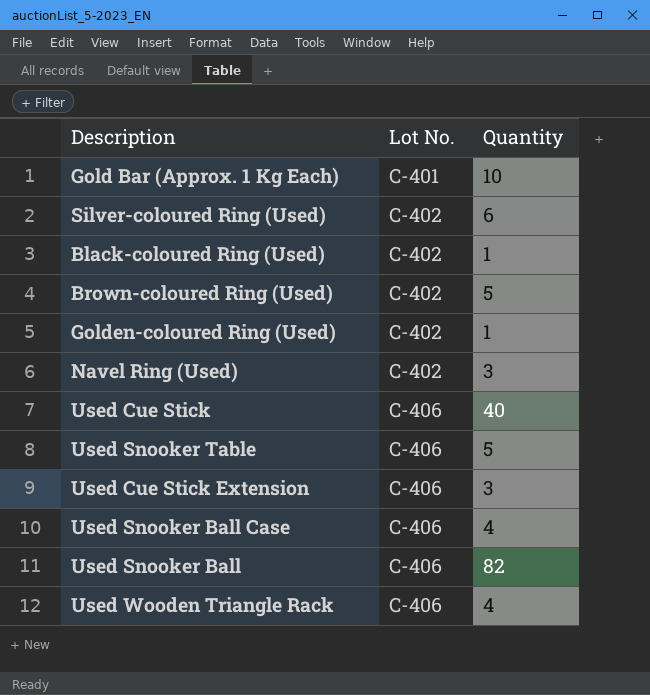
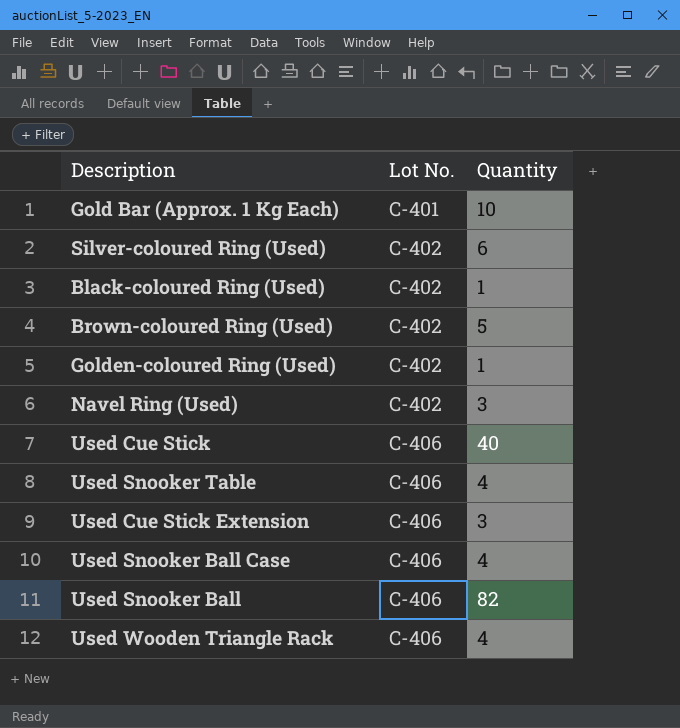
Used Snooker Table | Quantity: 5 -> 4

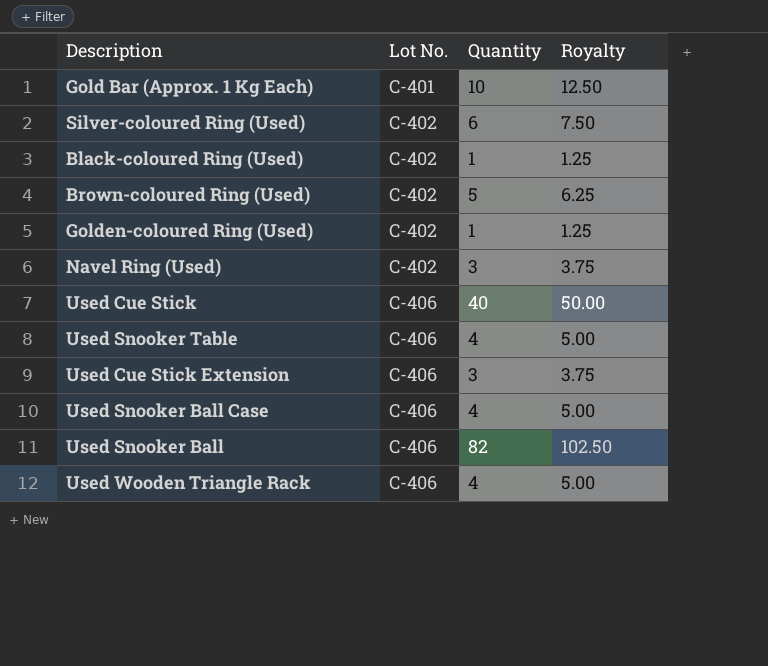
column Royalty | formula: none -> [Quantity] * 1.25

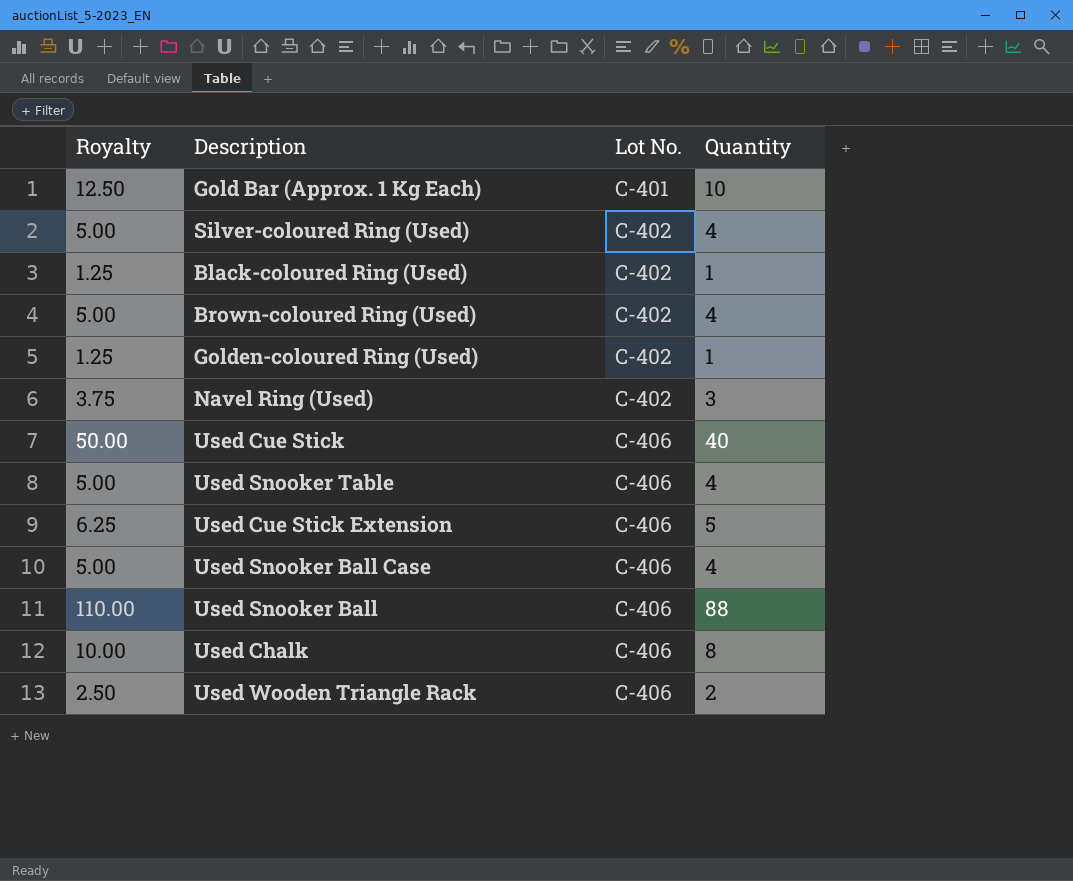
column Royalty | position: 4 -> 1
Silver-coloured Ring (Used) | Royalty: 7.50 -> 5.00
Silver-coloured Ring (Used) | Quantity: 6 -> 4
Brown-coloured Ring (Used) | Royalty: 6.25 -> 5.00
Brown-coloured Ring (Used) | Quantity: 5 -> 4
Used Cue Stick Extension | Royalty: 3.75 -> 6.25
Used Cue Stick Extension | Quantity: 3 -> 5
Used Snooker Ball | Royalty: 102.50 -> 110.00
Used Snooker Ball | Quantity: 82 -> 88
row Used Chalk: none -> 10.00 | C-406 | 8
Used Wooden Triangle Rack | Royalty: 5.00 -> 2.50
Used Wooden Triangle Rack | Quantity: 4 -> 2

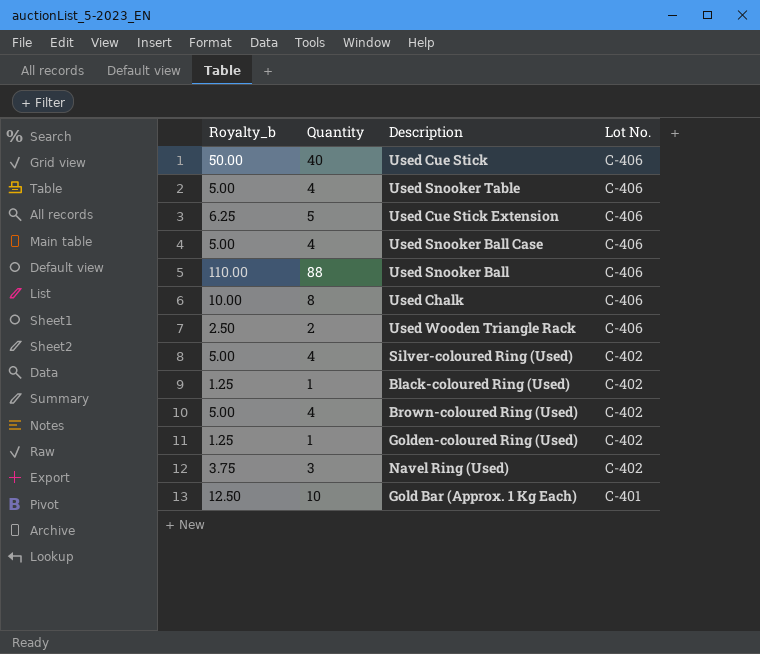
row order: Lot No. ascending -> Lot No. descending
column name: Royalty -> Royalty_b
column Quantity | position: 4 -> 2

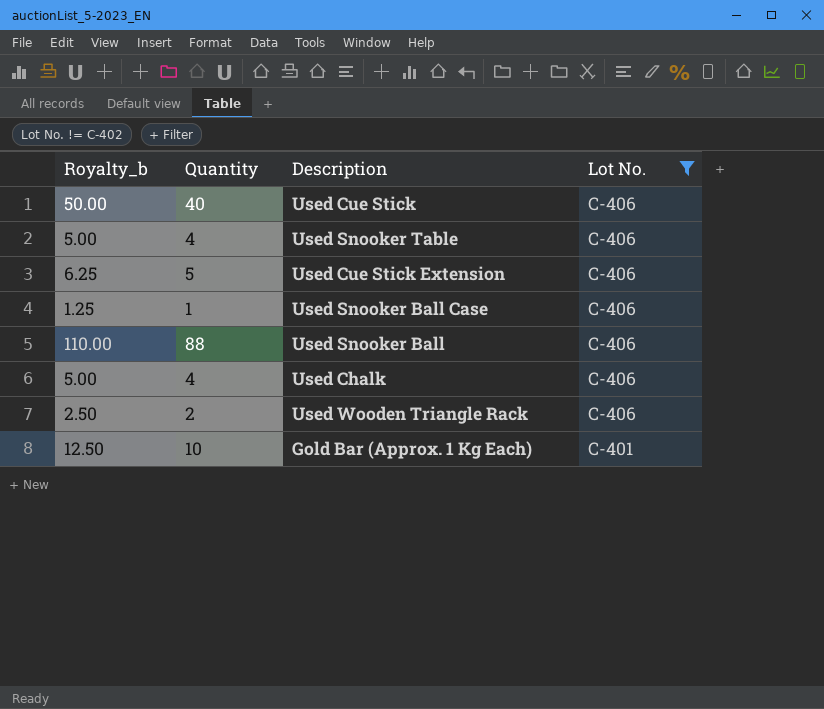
filter: none -> Lot No. != C-402
Used Snooker Ball Case | Royalty_b: 5.00 -> 1.25
Used Snooker Ball Case | Quantity: 4 -> 1
Used Chalk | Royalty_b: 10.00 -> 5.00
Used Chalk | Quantity: 8 -> 4

